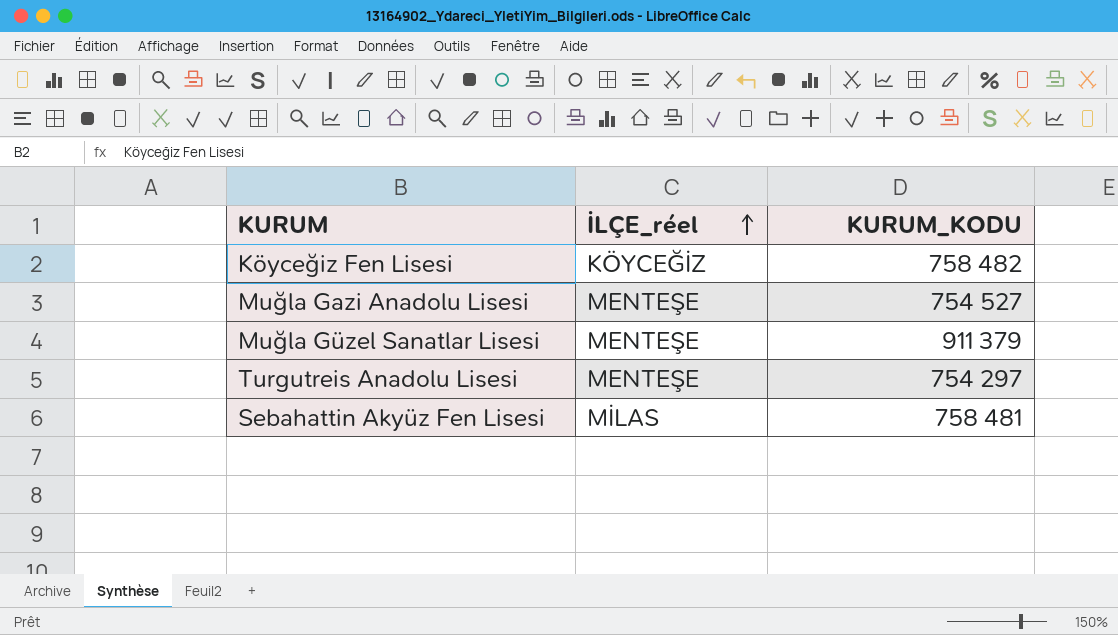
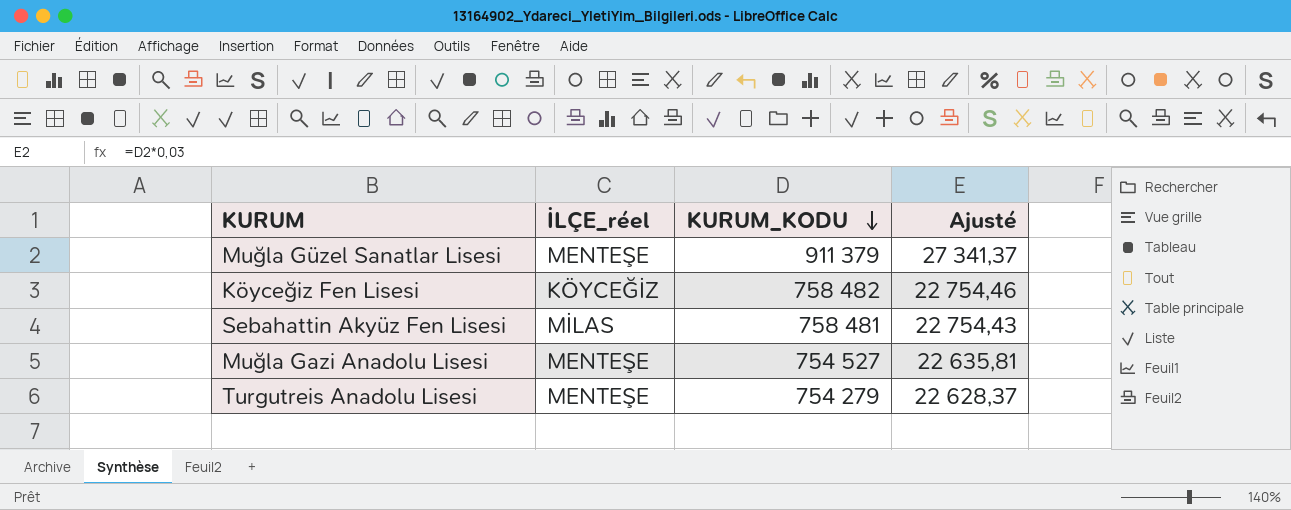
row order: İLÇE_réel ascending -> KURUM_KODU descending
column Ajusté | formula: none -> [KURUM_KODU] * 0,03
Turgutreis Anadolu Lisesi | KURUM_KODU: 754 297 -> 754 279

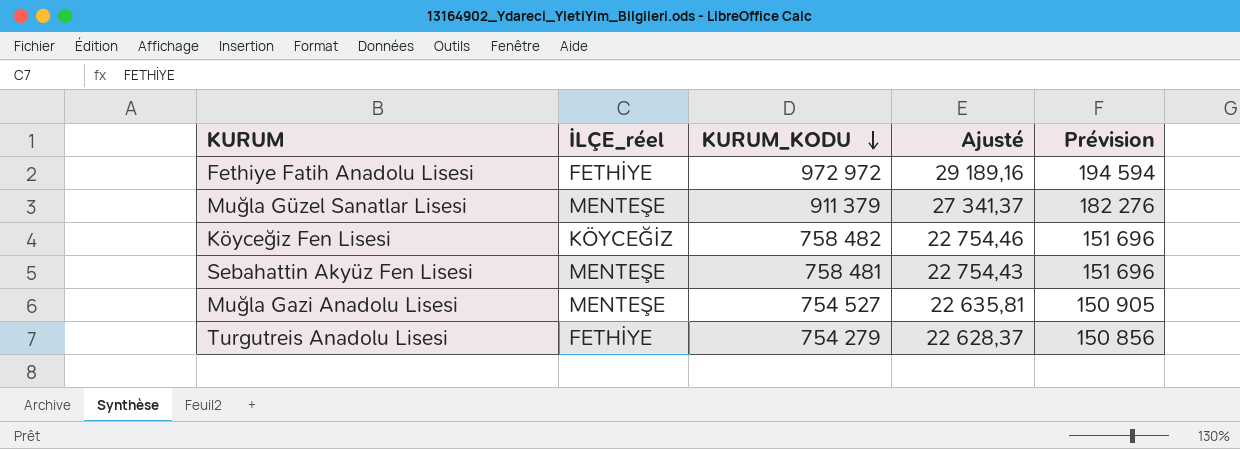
column Prévision | formula: none -> [KURUM_KODU] * 0,2
row Fethiye Fatih Anadolu Lisesi: none -> FETHİYE | 972 972 | 29 189,16 | 194 594
Sebahattin Akyüz Fen Lisesi | İLÇE_réel: MİLAS -> MENTEŞE
Turgutreis Anadolu Lisesi | İLÇE_réel: MENTEŞE -> FETHİYE

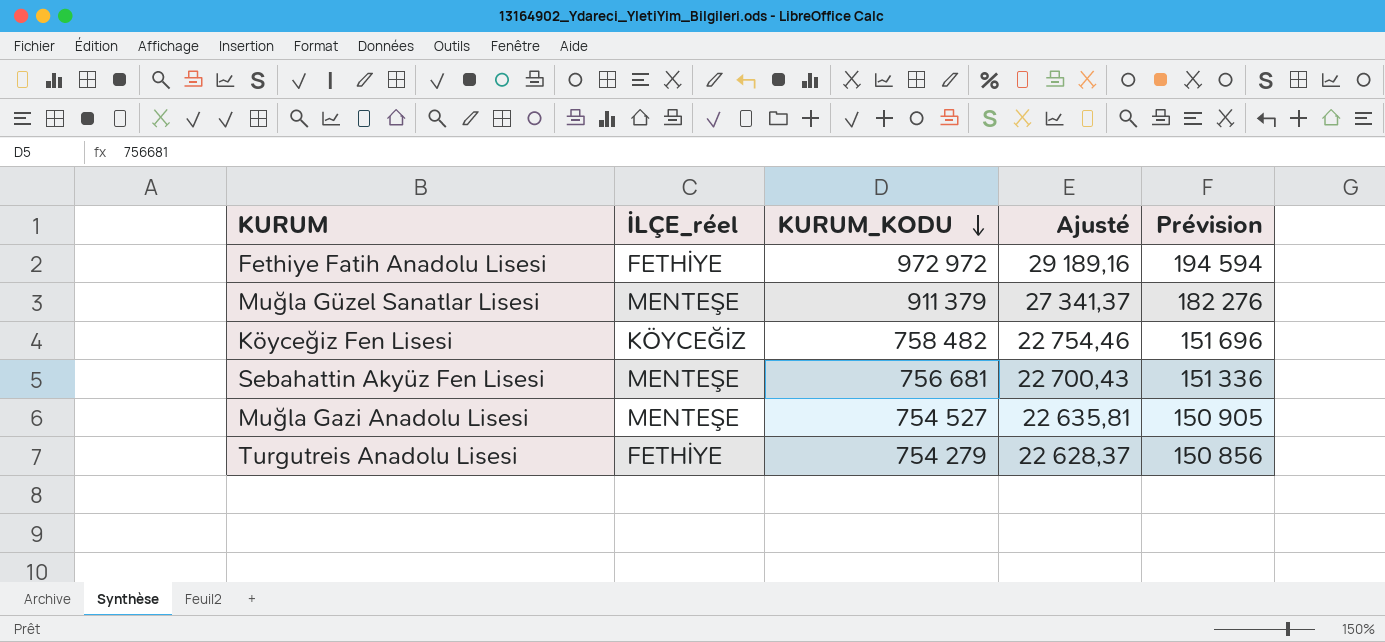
Sebahattin Akyüz Fen Lisesi | KURUM_KODU: 758 481 -> 756 681
Sebahattin Akyüz Fen Lisesi | Ajusté: 22 754,43 -> 22 700,43
Sebahattin Akyüz Fen Lisesi | Prévision: 151 696 -> 151 336

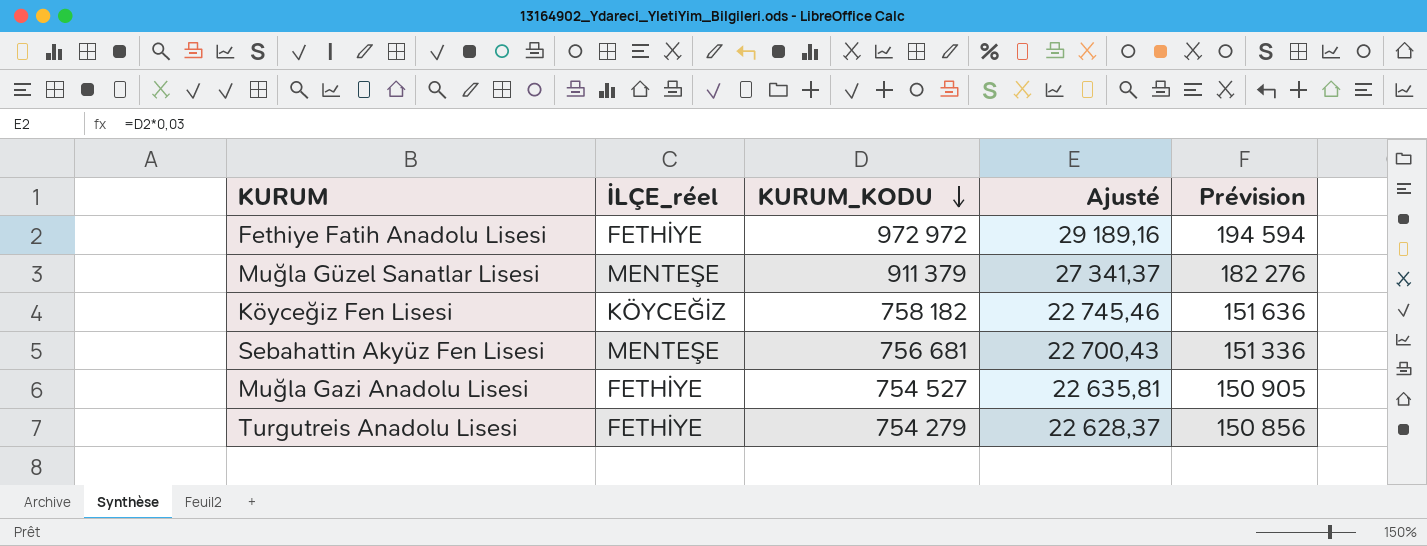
Köyceğiz Fen Lisesi | KURUM_KODU: 758 482 -> 758 182
Köyceğiz Fen Lisesi | Ajusté: 22 754,46 -> 22 745,46
Köyceğiz Fen Lisesi | Prévision: 151 696 -> 151 636
Muğla Gazi Anadolu Lisesi | İLÇE_réel: MENTEŞE -> FETHİYE

